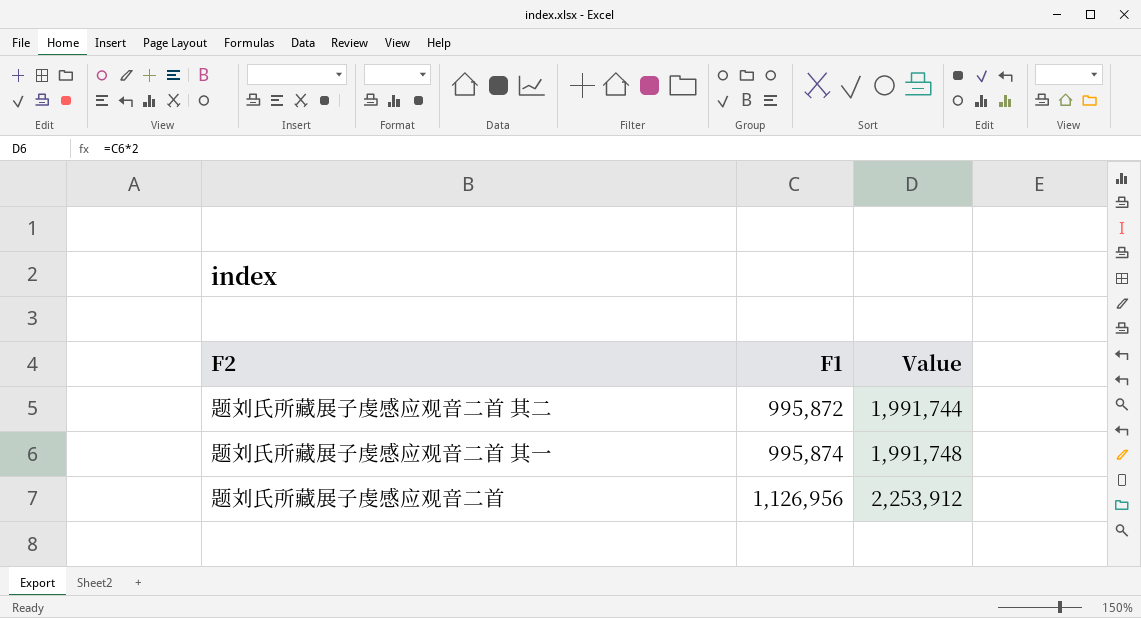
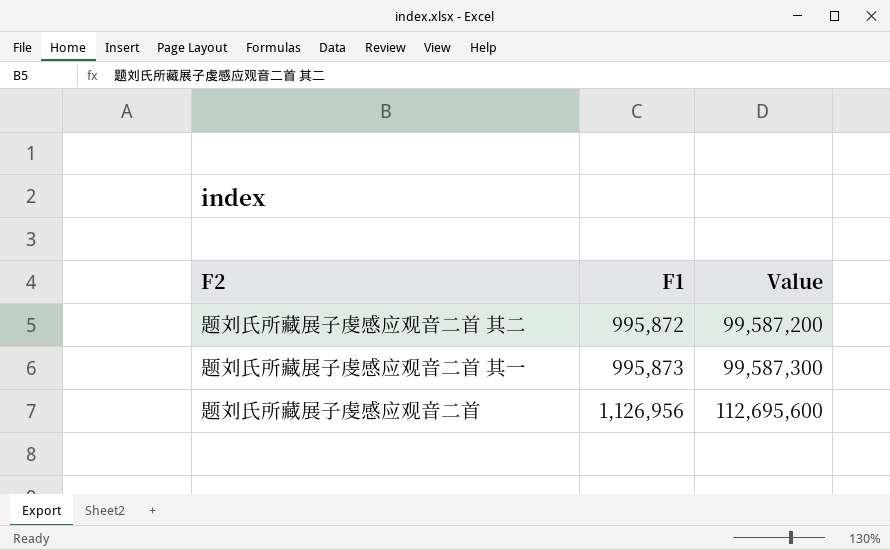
column Value | formula: [F1] * 2 -> [F1] * 100
题刘氏所藏展子虔感应观音二首 其一 | F1: 995,874 -> 995,873

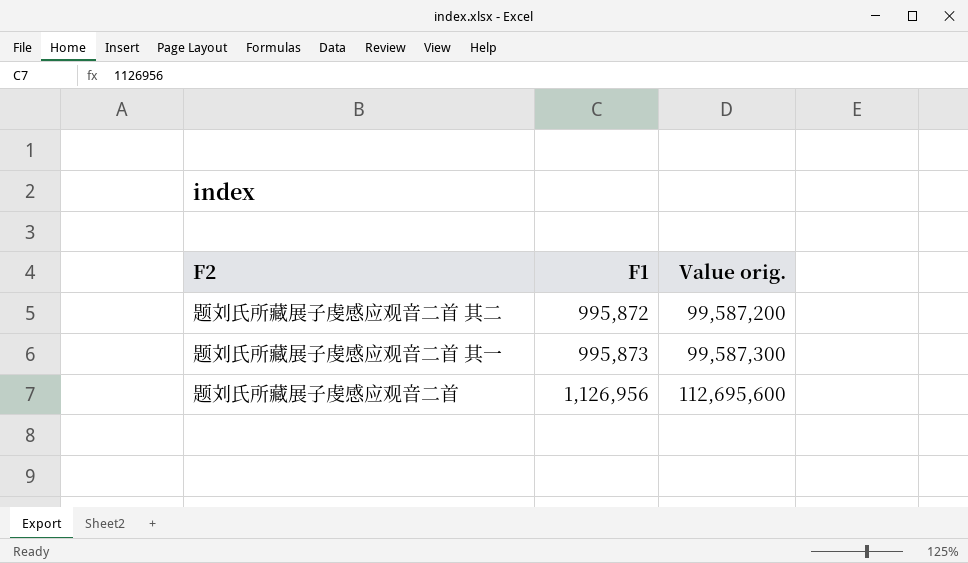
column name: Value -> Value orig.

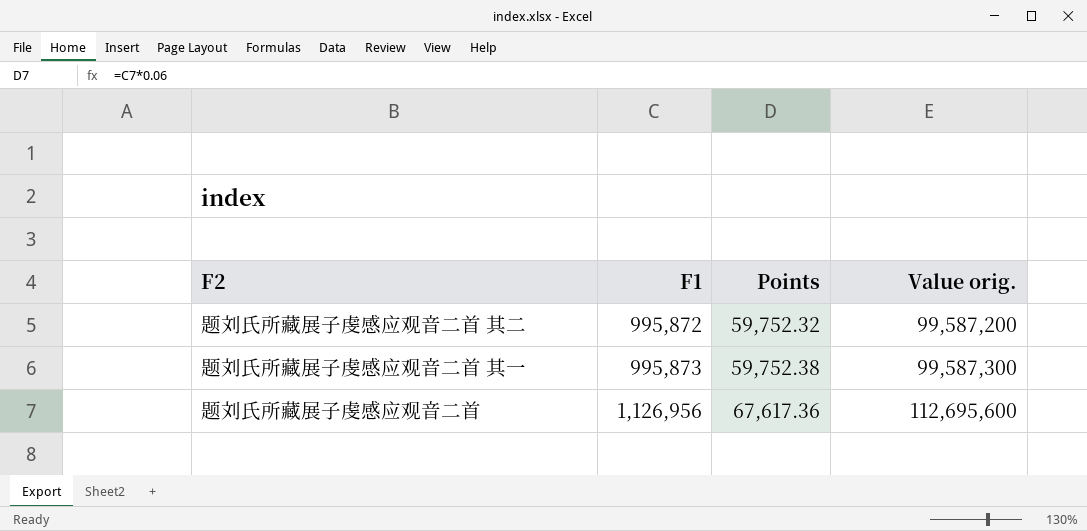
column Points | formula: none -> [F1] * 0.06

